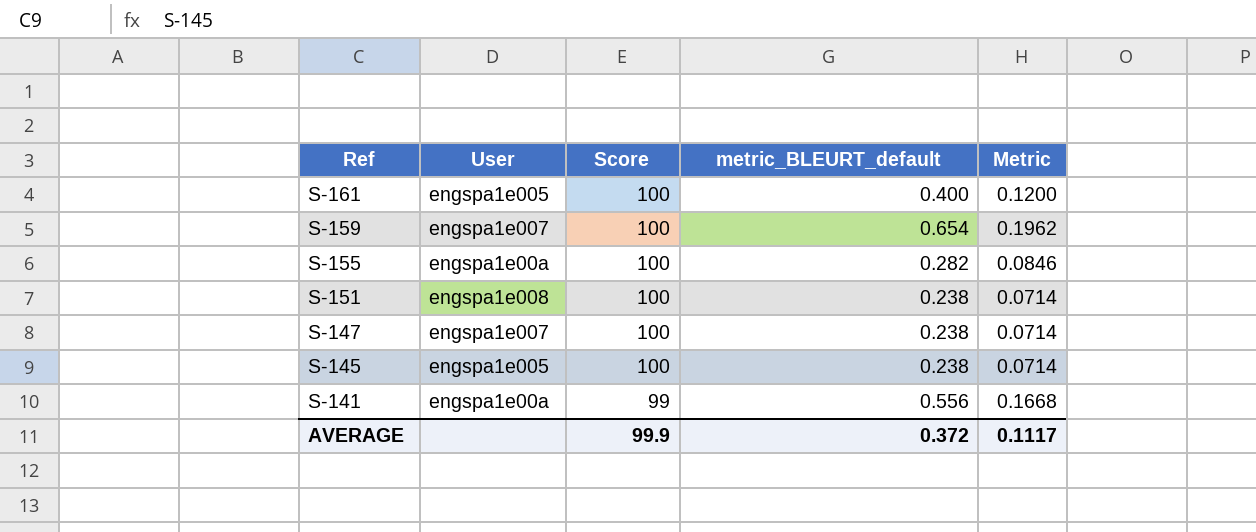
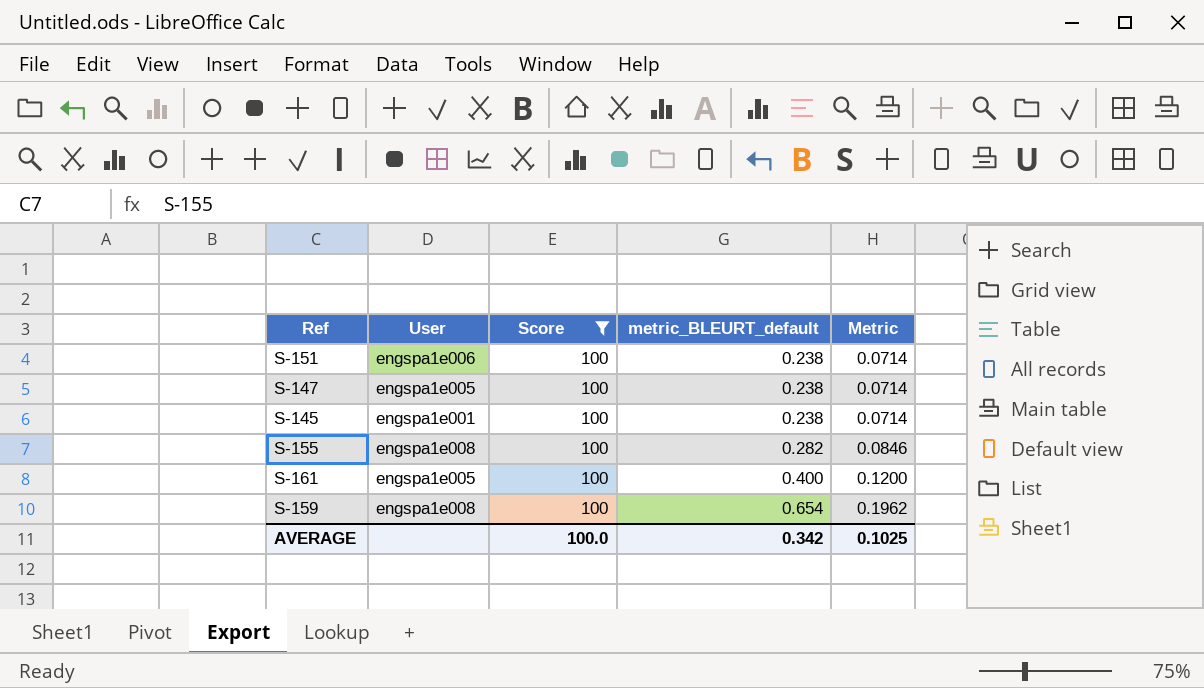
filter: none -> Score = 100
row order: Ref descending -> metric_BLEURT_default ascending
S-151 | User: engspa1e008 -> engspa1e006
S-147 | User: engspa1e007 -> engspa1e005
S-145 | User: engspa1e005 -> engspa1e001
S-155 | User: engspa1e00a -> engspa1e008
S-159 | User: engspa1e007 -> engspa1e008
AVERAGE | Score: 99.9 -> 100.0
AVERAGE | metric_BLEURT_default: 0.372 -> 0.342
AVERAGE | Metric: 0.1117 -> 0.1025

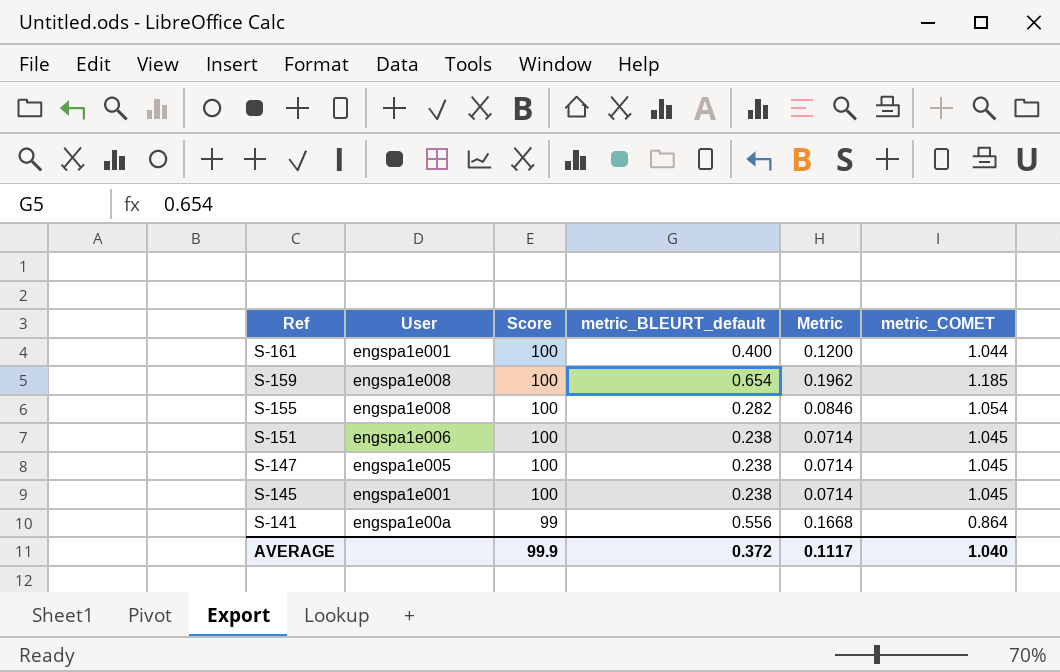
filter: Score = 100 -> none
row order: metric_BLEURT_default ascending -> Ref descending
column metric_COMET | position: none -> 6
S-161 | User: engspa1e005 -> engspa1e001
AVERAGE | Score: 100.0 -> 99.9
AVERAGE | metric_BLEURT_default: 0.342 -> 0.372
AVERAGE | Metric: 0.1025 -> 0.1117

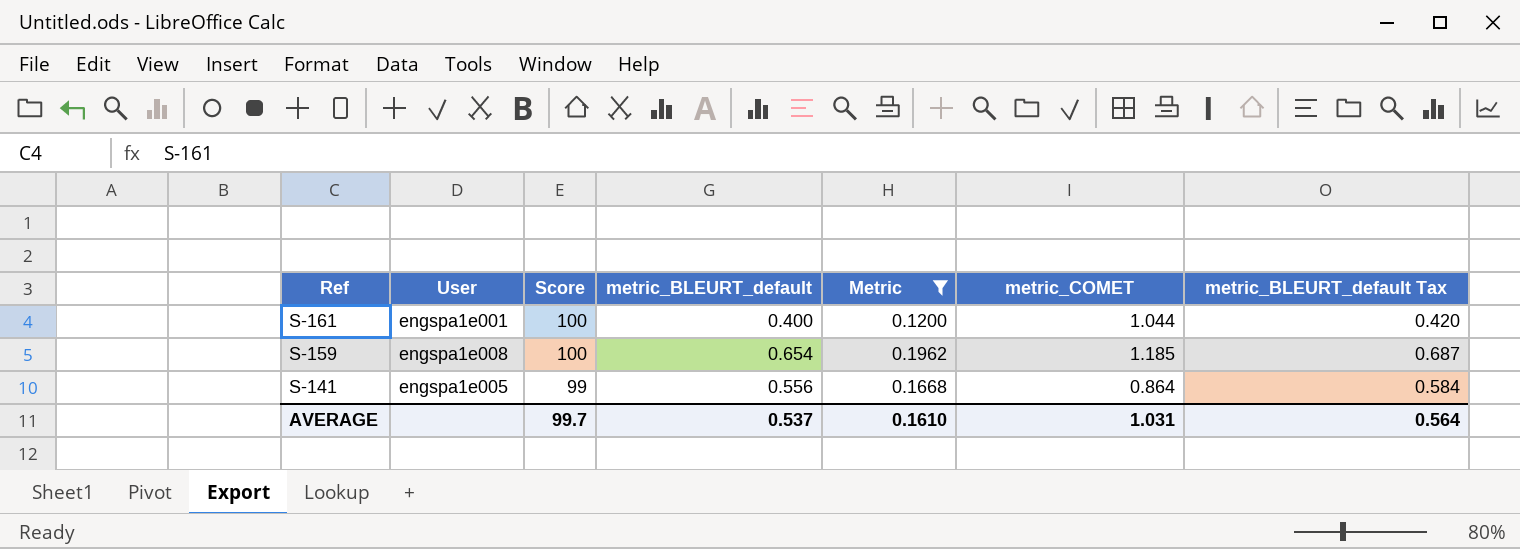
filter: none -> Metric >= 0.1200
column metric_BLEURT_default Tax | formula: none -> [metric_BLEURT_default] * 1.05
S-141 | User: engspa1e00a -> engspa1e005
AVERAGE | Score: 99.9 -> 99.7
AVERAGE | metric_BLEURT_default: 0.372 -> 0.537
AVERAGE | Metric: 0.1117 -> 0.1610
AVERAGE | metric_COMET: 1.040 -> 1.031

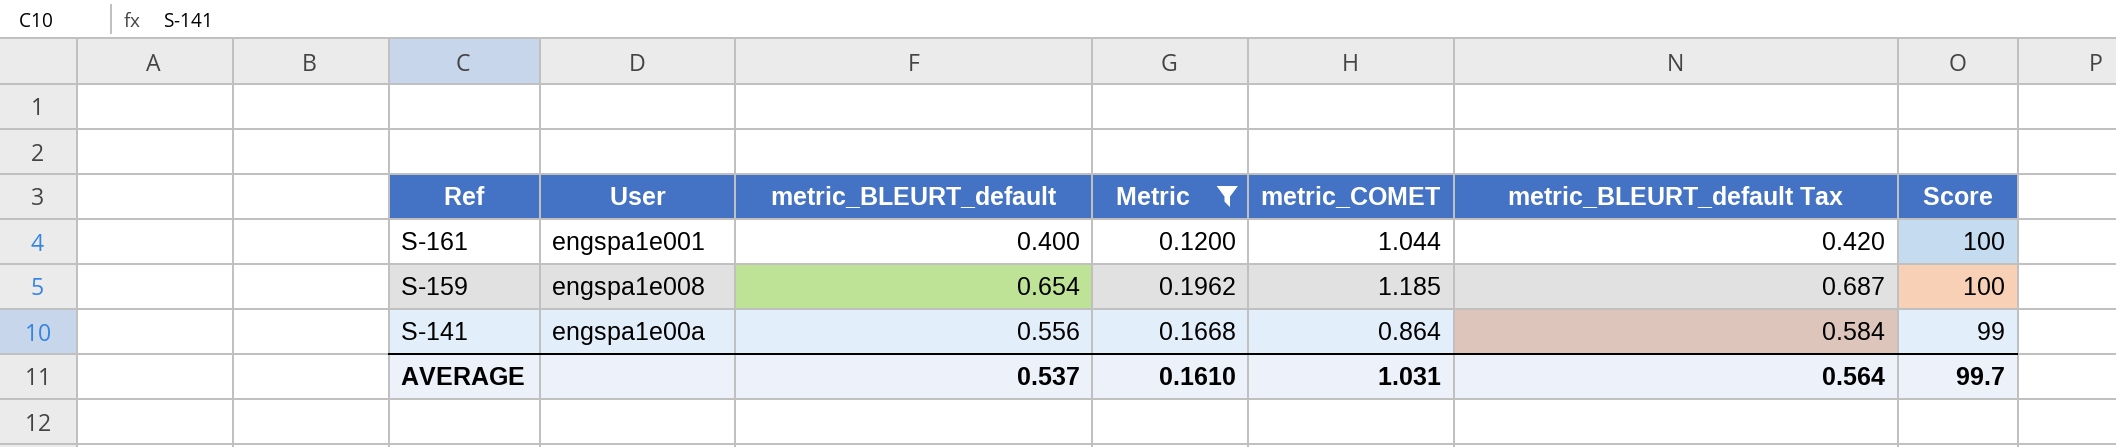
column Score | position: 3 -> 7
S-141 | User: engspa1e005 -> engspa1e00a

